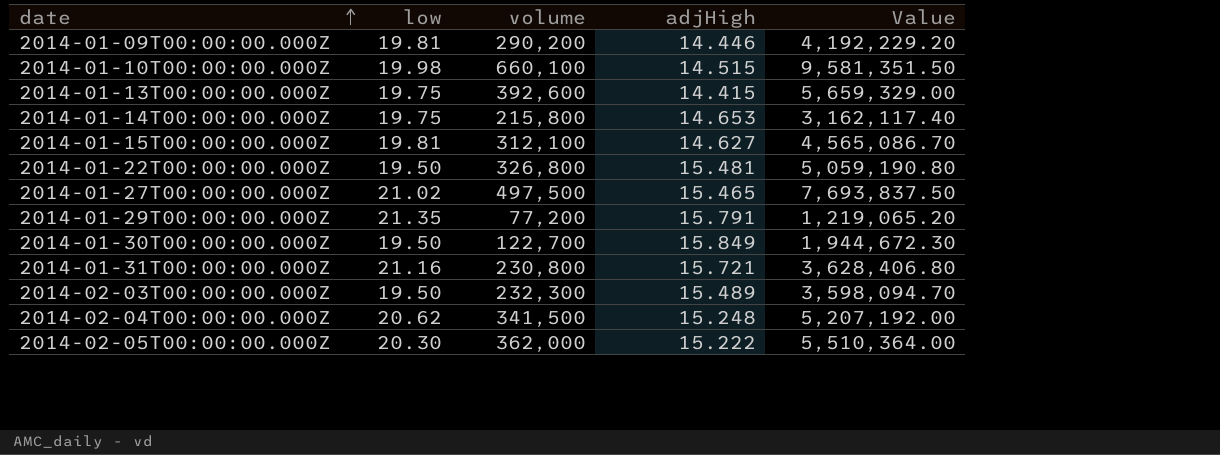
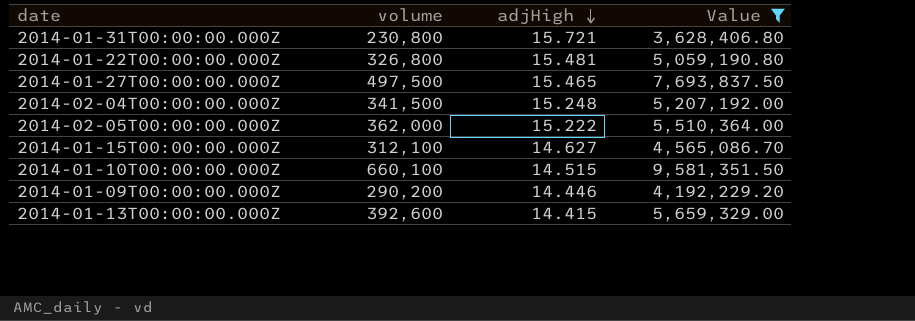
filter: none -> Value >= 3,628,406.80
row order: date ascending -> adjHigh descending
column low | position: 2 -> none

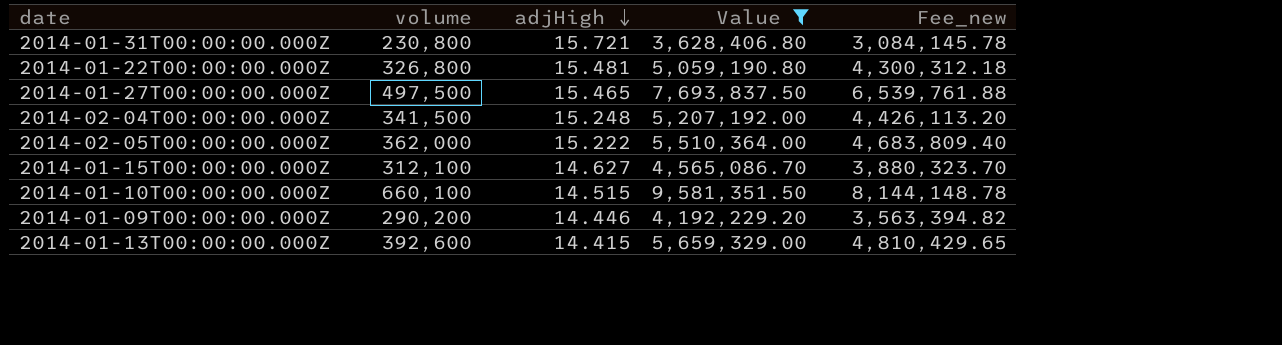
column Fee_new | formula: none -> [Value] * 0.85

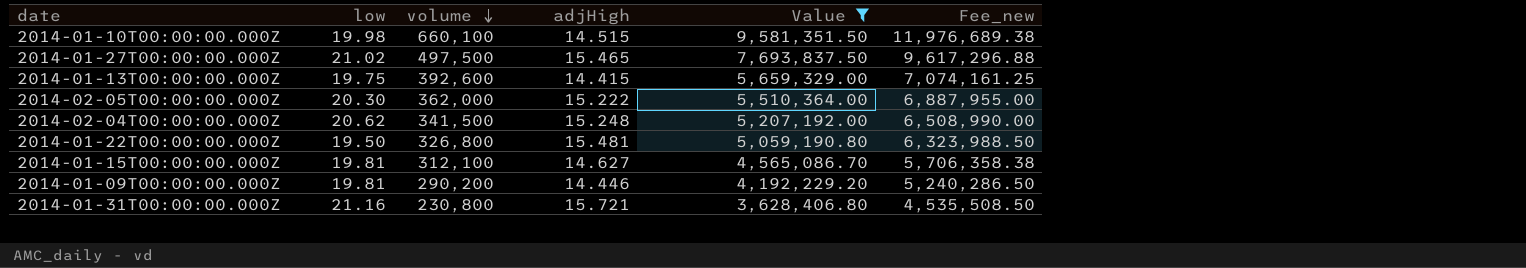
row order: adjHigh descending -> volume descending
column low | position: none -> 2
column Fee_new | formula: [Value] * 0.85 -> [Value] * 1.25

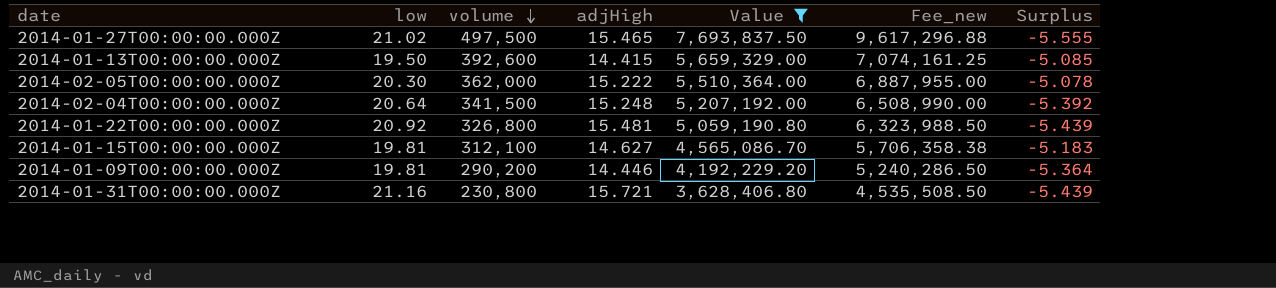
column Surplus | formula: none -> [adjHigh] - [low]
row 2014-01-10T00:00:00.000Z: 19.98 | 660,100 | 14.515 | 9,581,351.50 | 11,976,689.38 -> none
2014-01-13T00:00:00.000Z | low: 19.75 -> 19.50
2014-02-04T00:00:00.000Z | low: 20.62 -> 20.64
2014-01-22T00:00:00.000Z | low: 19.50 -> 20.92

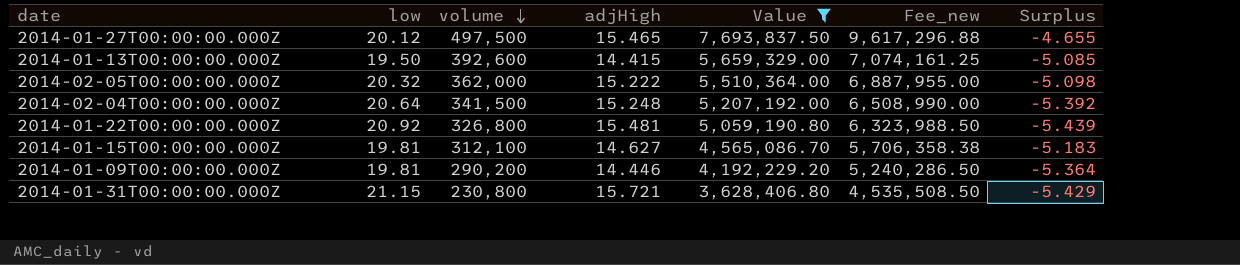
2014-01-27T00:00:00.000Z | low: 21.02 -> 20.12
2014-01-27T00:00:00.000Z | Surplus: -5.555 -> -4.655
2014-02-05T00:00:00.000Z | low: 20.30 -> 20.32
2014-02-05T00:00:00.000Z | Surplus: -5.078 -> -5.098
2014-01-31T00:00:00.000Z | low: 21.16 -> 21.15
2014-01-31T00:00:00.000Z | Surplus: -5.439 -> -5.429

